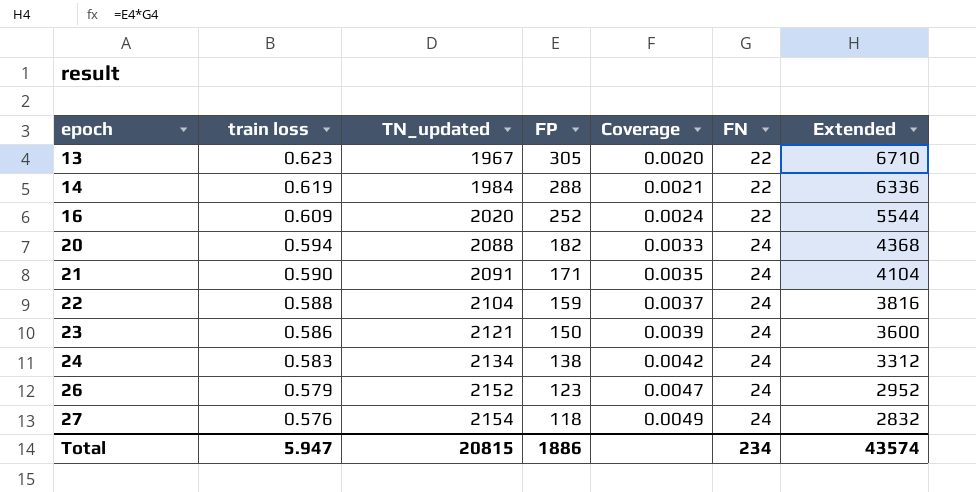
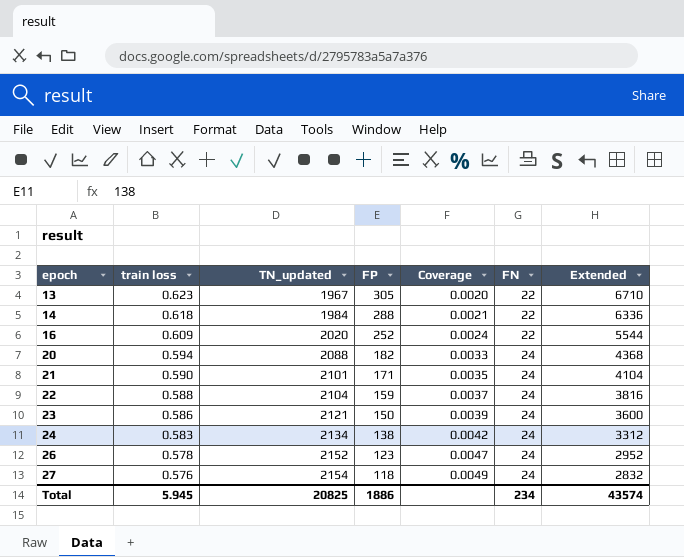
14 | train loss: 0.619 -> 0.618
21 | TN_updated: 2091 -> 2101
26 | train loss: 0.579 -> 0.578
Total | train loss: 5.947 -> 5.945
Total | TN_updated: 20815 -> 20825

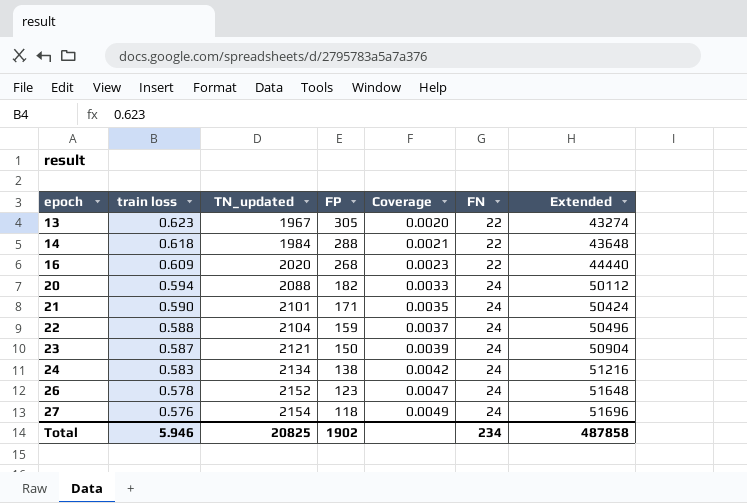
column Extended | formula: [FP] * [FN] -> [TN_updated] * [FN]
16 | FP: 252 -> 268
16 | Coverage: 0.0024 -> 0.0023
23 | train loss: 0.586 -> 0.587
Total | train loss: 5.945 -> 5.946
Total | FP: 1886 -> 1902
Total | Extended: 43574 -> 487858

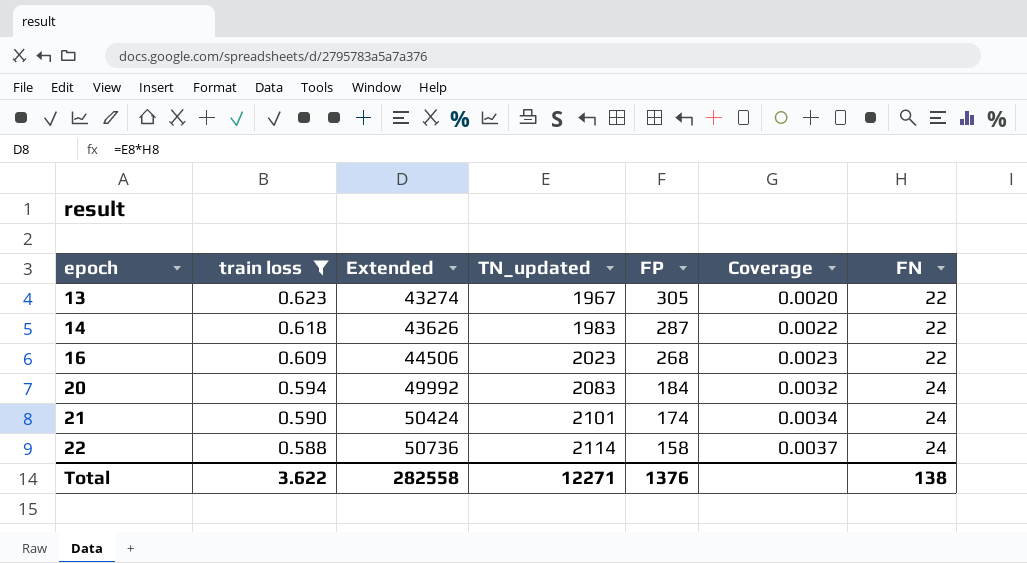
filter: none -> train loss >= 0.588
column Extended | position: 7 -> 3
14 | Extended: 43648 -> 43626
14 | TN_updated: 1984 -> 1983
14 | FP: 288 -> 287
14 | Coverage: 0.0021 -> 0.0022
16 | Extended: 44440 -> 44506
16 | TN_updated: 2020 -> 2023
20 | Extended: 50112 -> 49992
20 | TN_updated: 2088 -> 2083
20 | FP: 182 -> 184
20 | Coverage: 0.0033 -> 0.0032
21 | FP: 171 -> 174
21 | Coverage: 0.0035 -> 0.0034
22 | Extended: 50496 -> 50736
22 | TN_updated: 2104 -> 2114
22 | FP: 159 -> 158
Total | train loss: 5.946 -> 3.622
Total | Extended: 487858 -> 282558
Total | TN_updated: 20825 -> 12271
Total | FP: 1902 -> 1376
Total | FN: 234 -> 138

